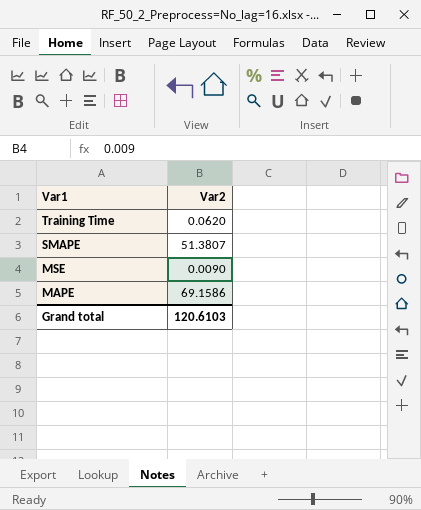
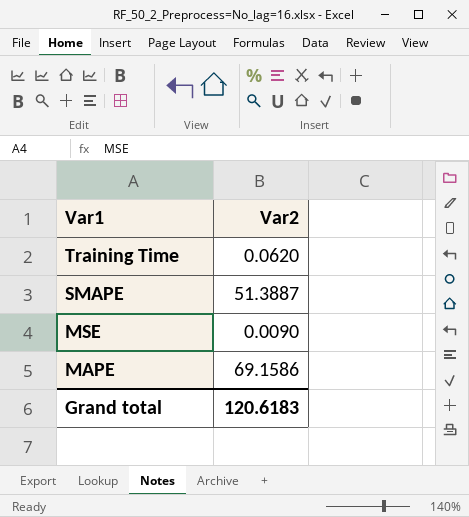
SMAPE | Var2: 51.3807 -> 51.3887
Grand total | Var2: 120.6103 -> 120.6183

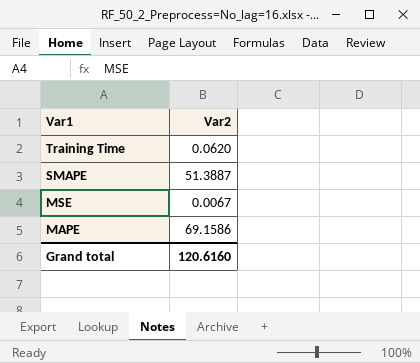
MSE | Var2: 0.0090 -> 0.0067
Grand total | Var2: 120.6183 -> 120.6160

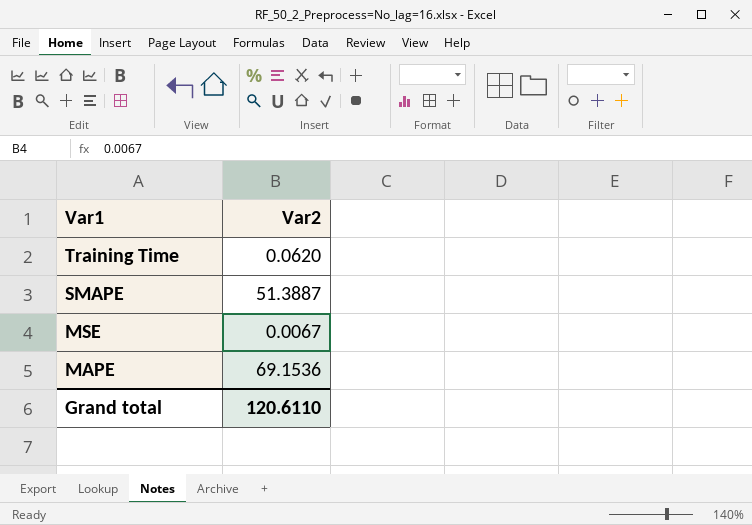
MAPE | Var2: 69.1586 -> 69.1536
Grand total | Var2: 120.6160 -> 120.6110

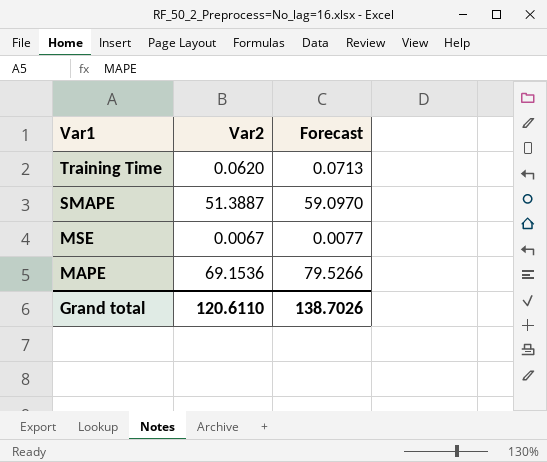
column Forecast | formula: none -> [Var2] * 1.15

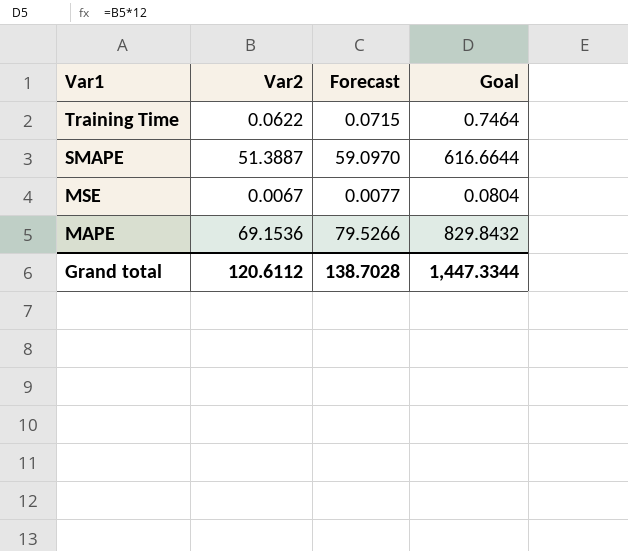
column Goal | formula: none -> [Var2] * 12
Training Time | Var2: 0.0620 -> 0.0622
Training Time | Forecast: 0.0713 -> 0.0715
Grand total | Var2: 120.6110 -> 120.6112
Grand total | Forecast: 138.7026 -> 138.7028

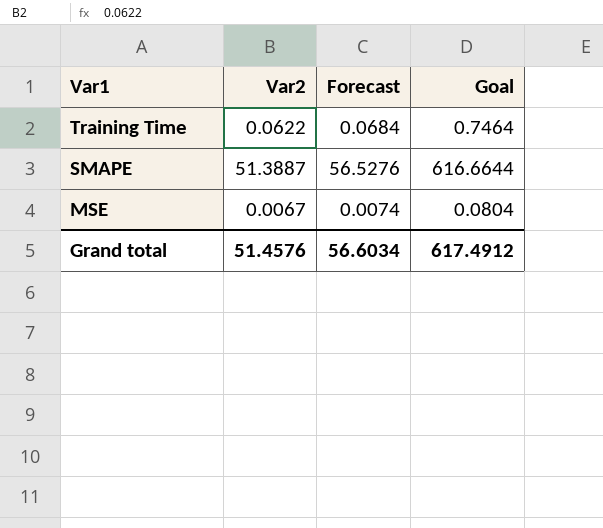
column Forecast | formula: [Var2] * 1.15 -> [Var2] * 1.1
row MAPE: 69.1536 | 79.5266 | 829.8432 -> none
Grand total | Var2: 120.6112 -> 51.4576
Grand total | Forecast: 138.7028 -> 56.6034
Grand total | Goal: 1,447.3344 -> 617.4912

